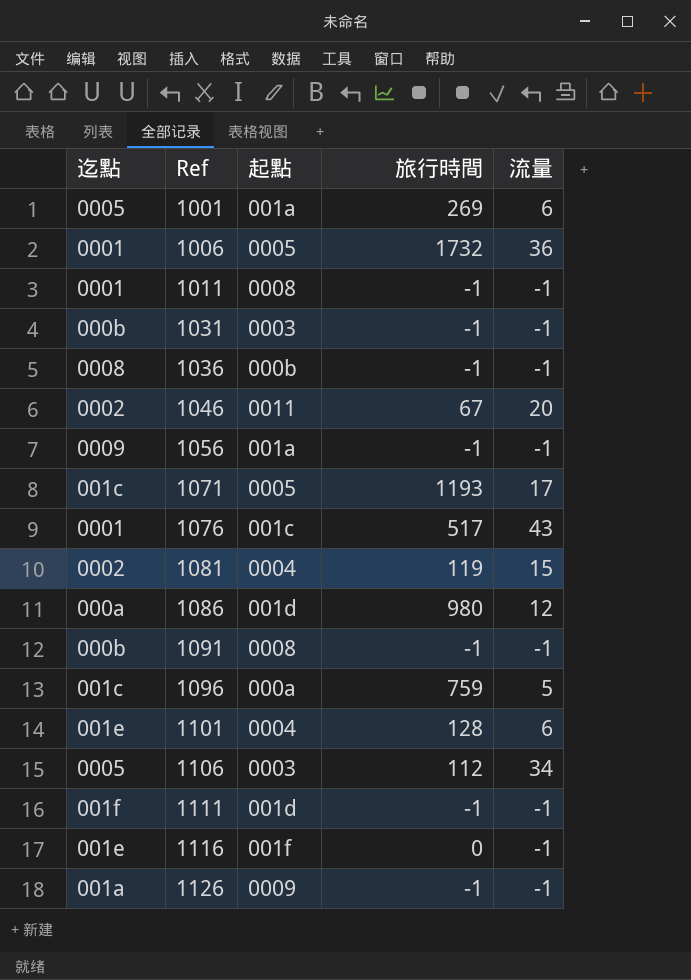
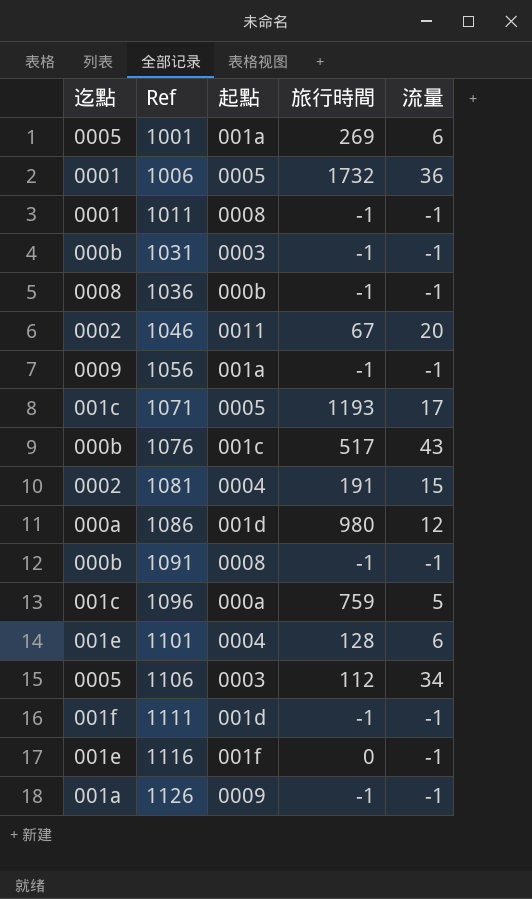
1076 | 迄點: 0001 -> 000b
1081 | 旅行時間: 119 -> 191

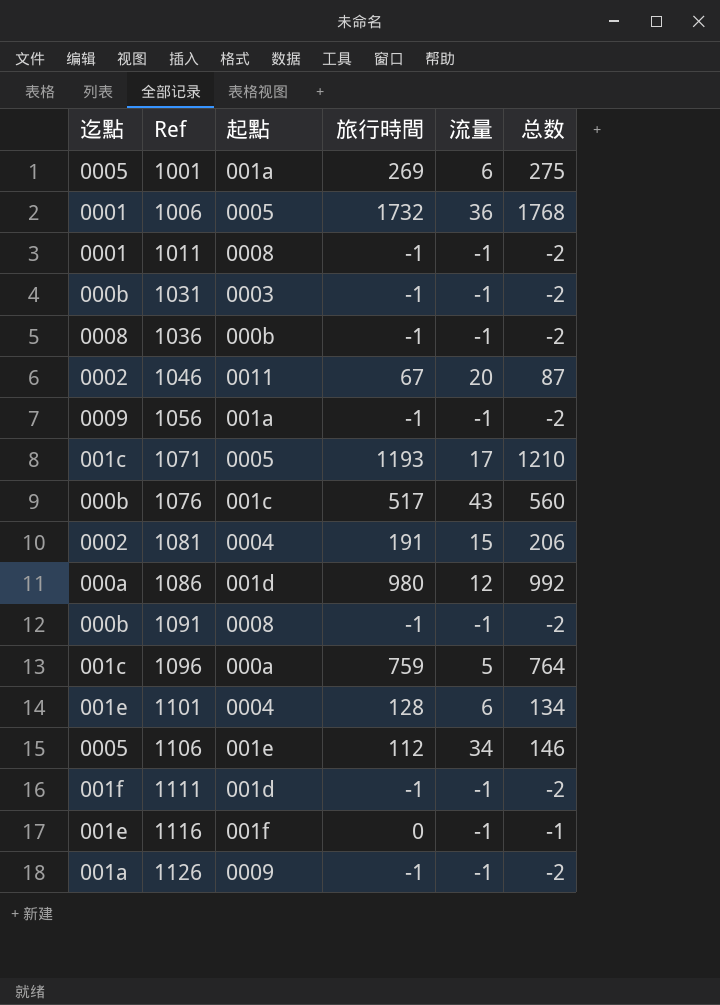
column 总数 | formula: none -> [旅行時間] + [流量]
1106 | 起點: 0003 -> 001e

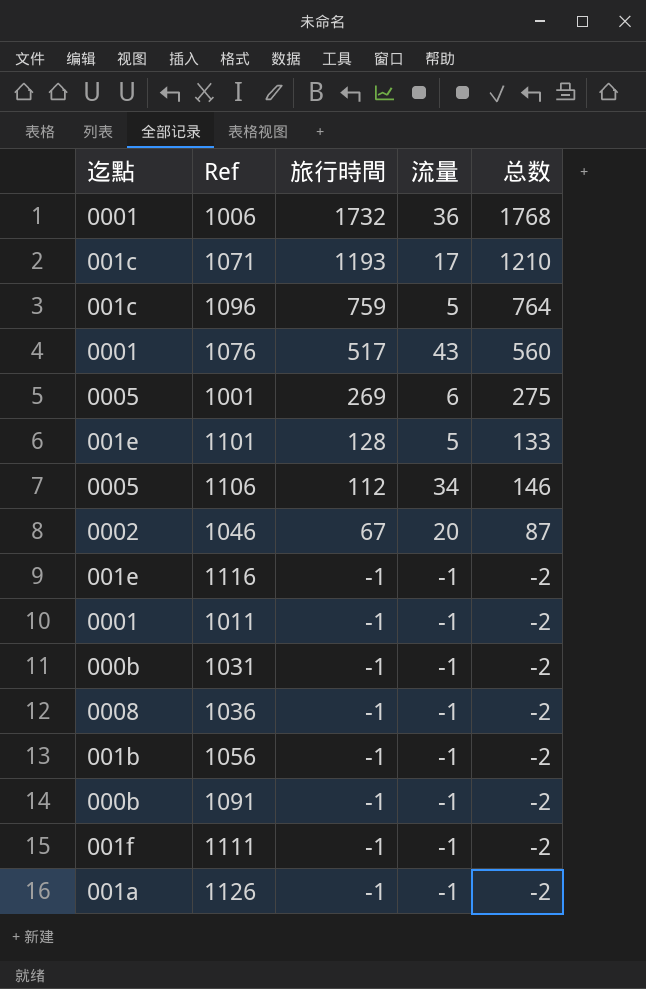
row order: Ref ascending -> 旅行時間 descending
column 起點 | position: 3 -> none
row 1081: 0002 | 0004 | 191 | 15 | 206 -> none
row 1086: 000a | 001d | 980 | 12 | 992 -> none
1076 | 迄點: 000b -> 0001
1101 | 流量: 6 -> 5
1101 | 总数: 134 -> 133
1116 | 旅行時間: 0 -> -1
1116 | 总数: -1 -> -2
1056 | 迄點: 0009 -> 001b

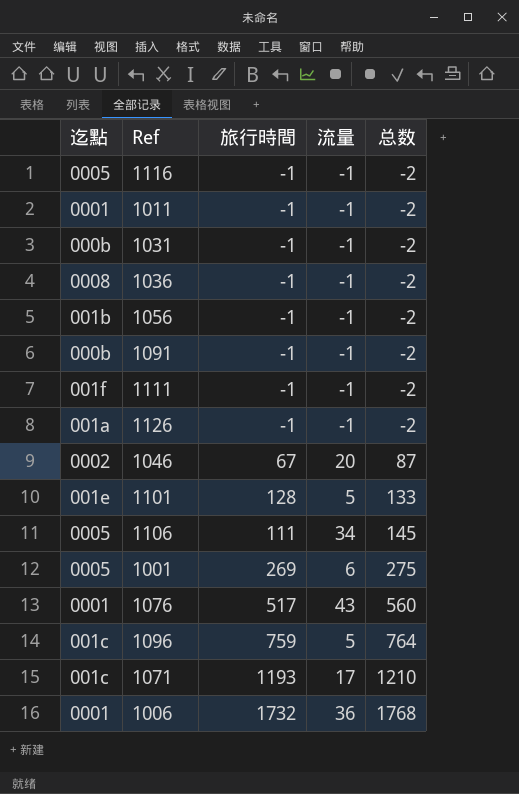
row order: 旅行時間 descending -> 总数 ascending
1116 | 迄點: 001e -> 0005
1106 | 旅行時間: 112 -> 111
1106 | 总数: 146 -> 145

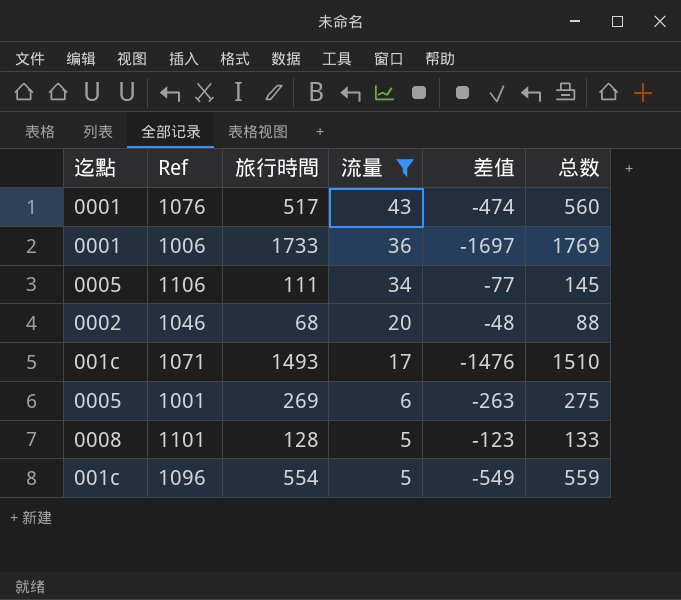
filter: none -> 流量 != -1
row order: 总数 ascending -> 流量 descending
column 差值 | formula: none -> [流量] - [旅行時間]
1006 | 旅行時間: 1732 -> 1733
1006 | 总数: 1768 -> 1769
1046 | 旅行時間: 67 -> 68
1046 | 总数: 87 -> 88
1071 | 旅行時間: 1193 -> 1493
1071 | 总数: 1210 -> 1510
1101 | 迄點: 001e -> 0008
1096 | 旅行時間: 759 -> 554
1096 | 总数: 764 -> 559

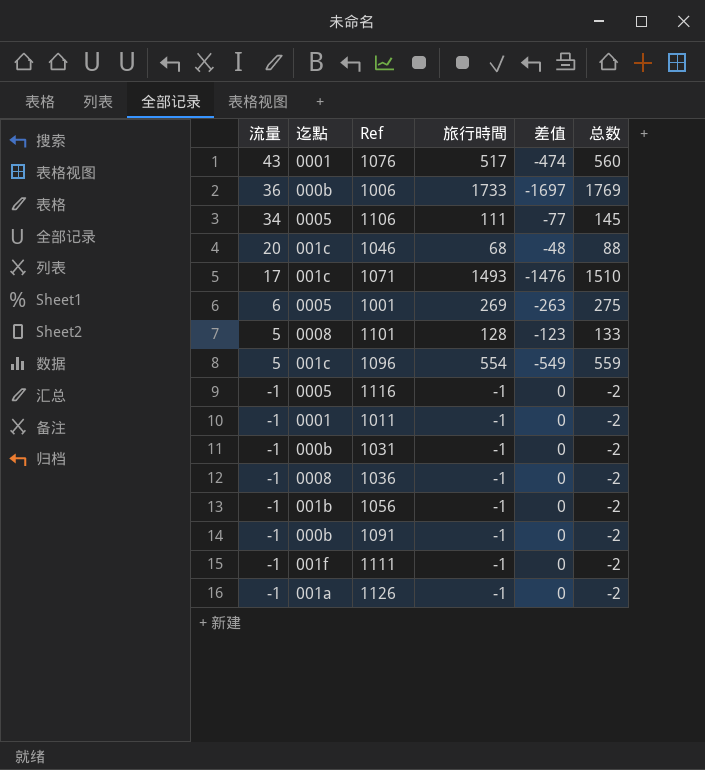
filter: 流量 != -1 -> none
column 流量 | position: 4 -> 1
1006 | 迄點: 0001 -> 000b
1046 | 迄點: 0002 -> 001c

